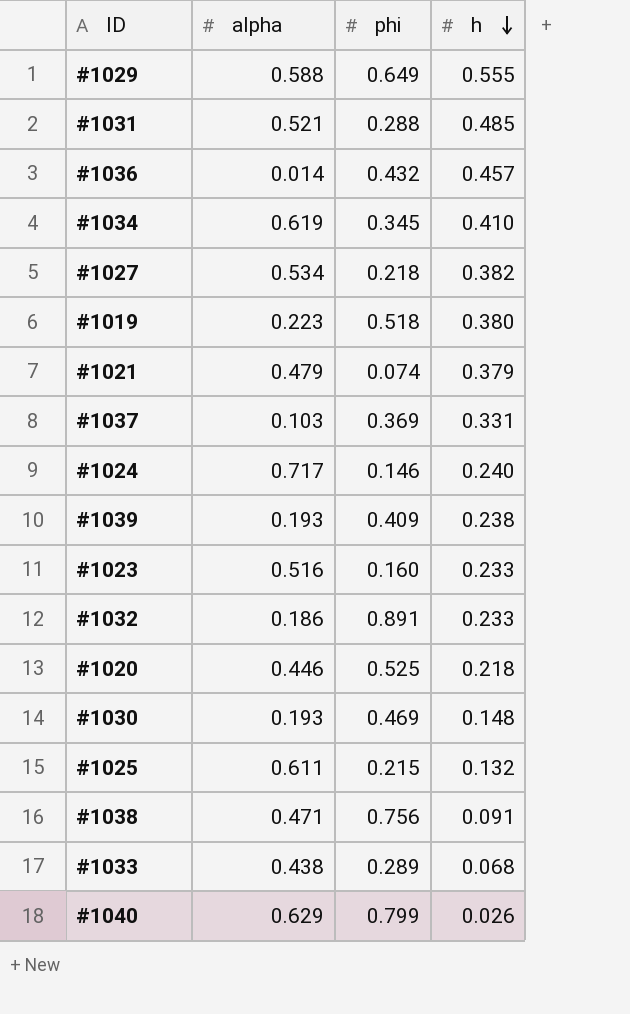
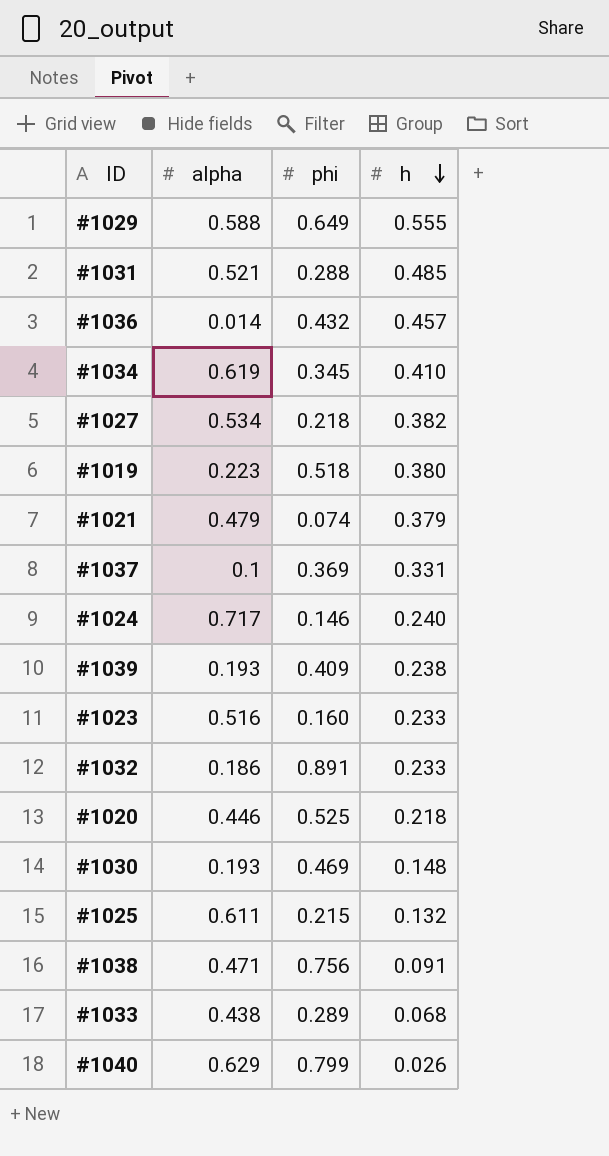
#1037 | alpha: 0.103 -> 0.1

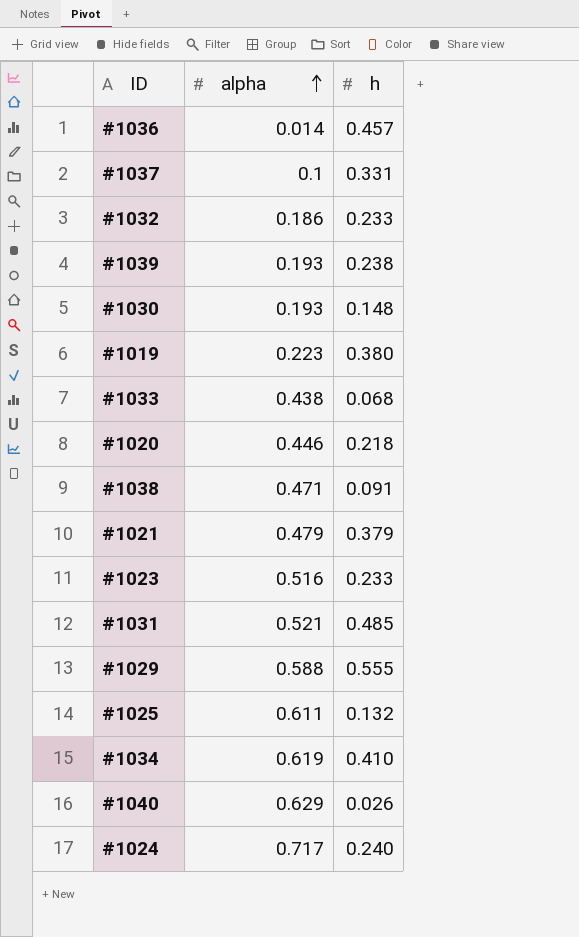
row order: h descending -> alpha ascending
column phi | position: 3 -> none
row #1027: 0.534 | 0.218 | 0.382 -> none

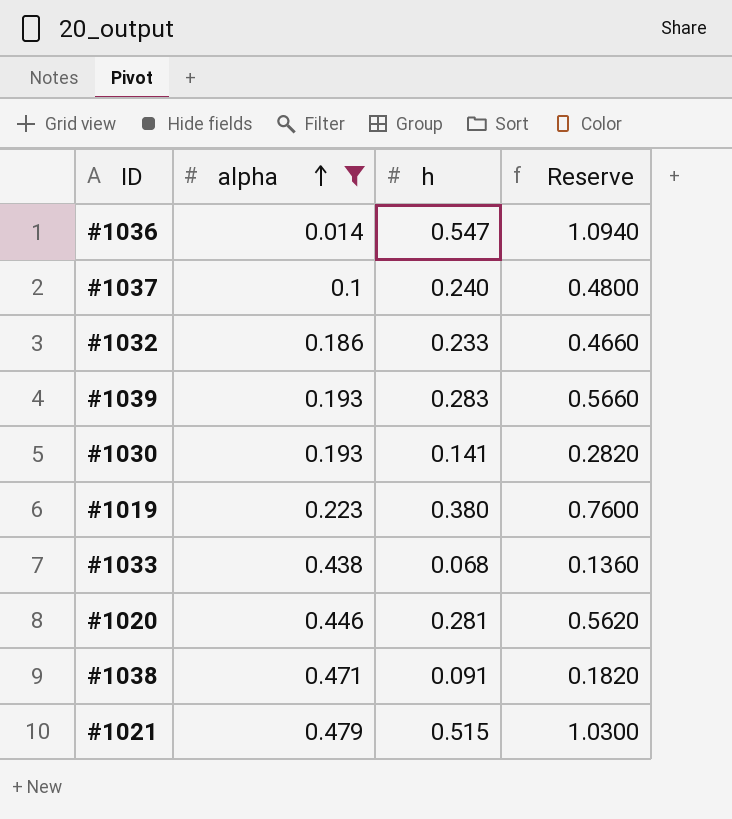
filter: none -> alpha <= 0.479
column Reserve | formula: none -> [h] * 2
#1036 | h: 0.457 -> 0.547
#1037 | h: 0.331 -> 0.240
#1039 | h: 0.238 -> 0.283
#1030 | h: 0.148 -> 0.141
#1020 | h: 0.218 -> 0.281
#1021 | h: 0.379 -> 0.515

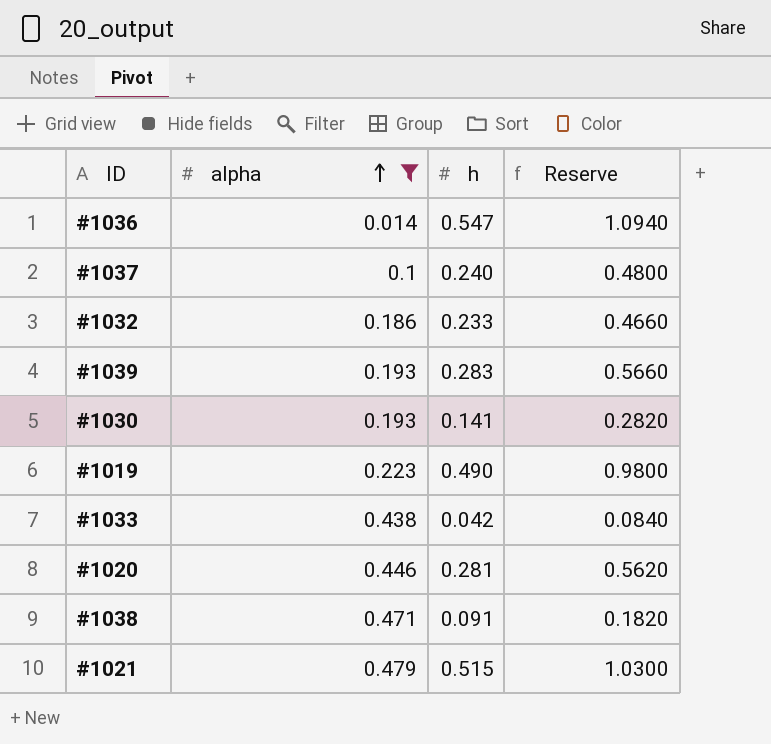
#1019 | h: 0.380 -> 0.490
#1019 | Reserve: 0.7600 -> 0.9800
#1033 | h: 0.068 -> 0.042
#1033 | Reserve: 0.1360 -> 0.0840

